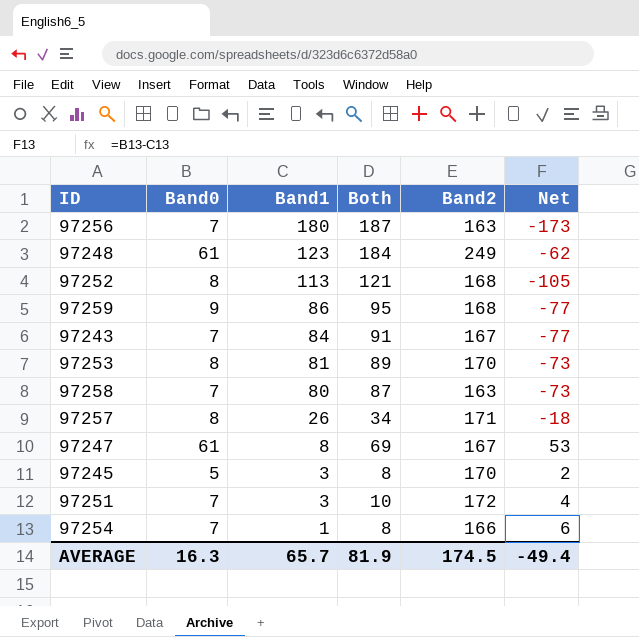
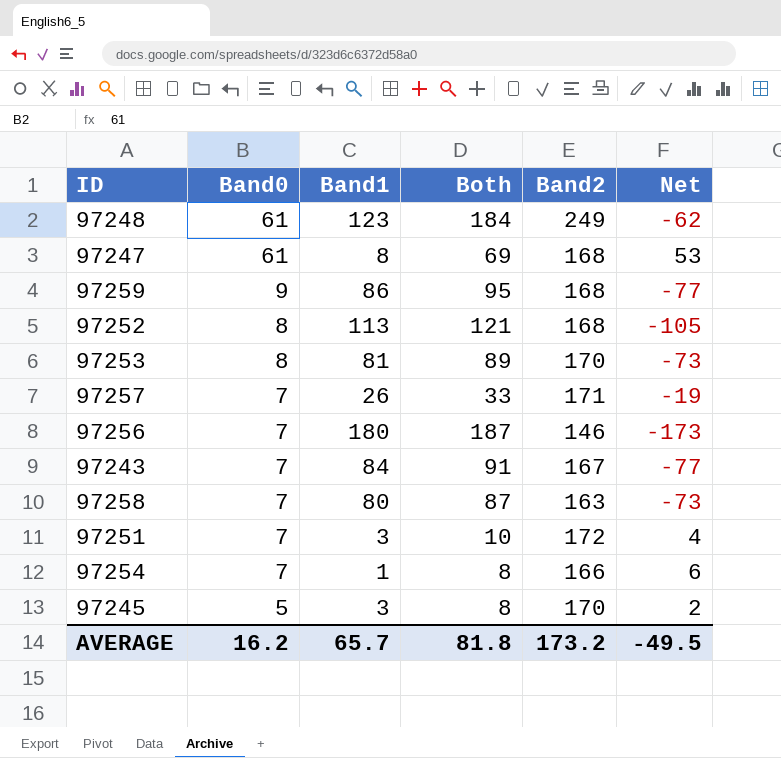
row order: Band1 descending -> Band0 descending
97247 | Band2: 167 -> 168
97257 | Band0: 8 -> 7
97257 | Both: 34 -> 33
97257 | Net: -18 -> -19
97256 | Band2: 163 -> 146
AVERAGE | Band0: 16.3 -> 16.2
AVERAGE | Both: 81.9 -> 81.8
AVERAGE | Band2: 174.5 -> 173.2
AVERAGE | Net: -49.4 -> -49.5

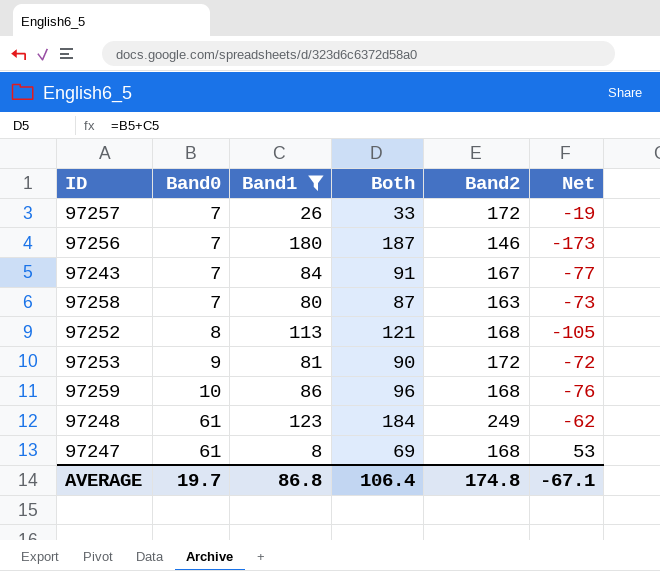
filter: none -> Band1 >= 8
row order: Band0 descending -> Band0 ascending
97257 | Band2: 171 -> 172
97253 | Band0: 8 -> 9
97253 | Both: 89 -> 90
97253 | Band2: 170 -> 172
97253 | Net: -73 -> -72
97259 | Band0: 9 -> 10
97259 | Both: 95 -> 96
97259 | Net: -77 -> -76
AVERAGE | Band0: 16.2 -> 19.7
AVERAGE | Band1: 65.7 -> 86.8
AVERAGE | Both: 81.8 -> 106.4
AVERAGE | Band2: 173.2 -> 174.8
AVERAGE | Net: -49.5 -> -67.1

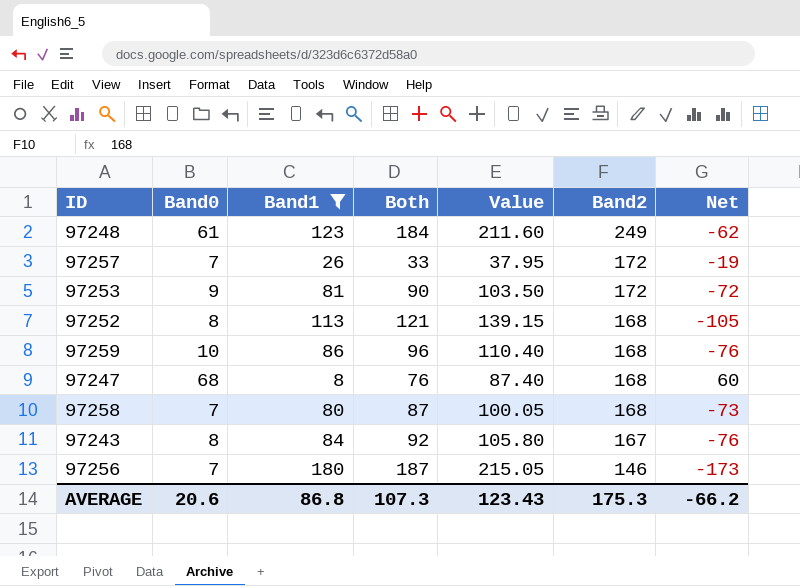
row order: Band0 ascending -> Band2 descending
column Value | formula: none -> [Both] * 1.15
97247 | Band0: 61 -> 68
97247 | Both: 69 -> 76
97247 | Net: 53 -> 60
97258 | Band2: 163 -> 168
97243 | Band0: 7 -> 8
97243 | Both: 91 -> 92
97243 | Net: -77 -> -76
AVERAGE | Band0: 19.7 -> 20.6
AVERAGE | Both: 106.4 -> 107.3
AVERAGE | Band2: 174.8 -> 175.3
AVERAGE | Net: -67.1 -> -66.2

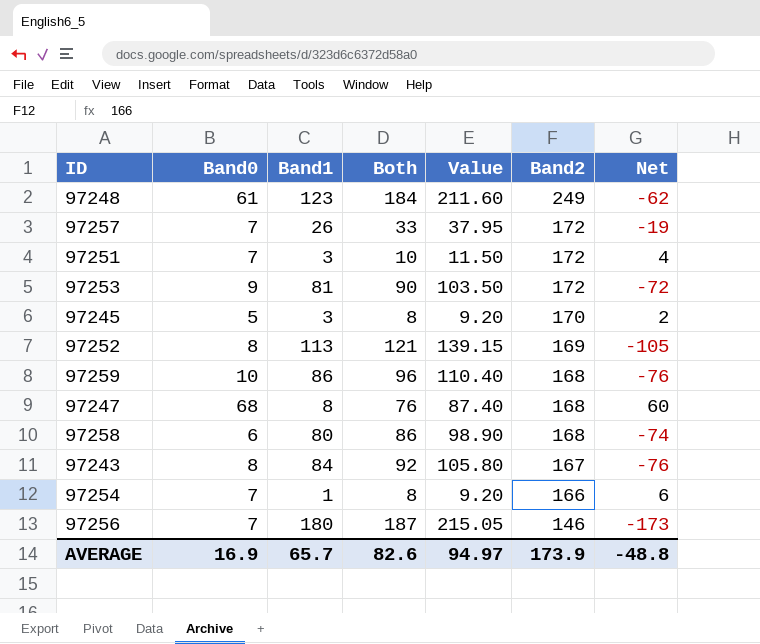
filter: Band1 >= 8 -> none
97252 | Band2: 168 -> 169
97258 | Band0: 7 -> 6
97258 | Both: 87 -> 86
97258 | Value: 100.05 -> 98.90
97258 | Net: -73 -> -74
AVERAGE | Band0: 20.6 -> 16.9
AVERAGE | Band1: 86.8 -> 65.7
AVERAGE | Both: 107.3 -> 82.6
AVERAGE | Value: 123.43 -> 94.97
AVERAGE | Band2: 175.3 -> 173.9
AVERAGE | Net: -66.2 -> -48.8

